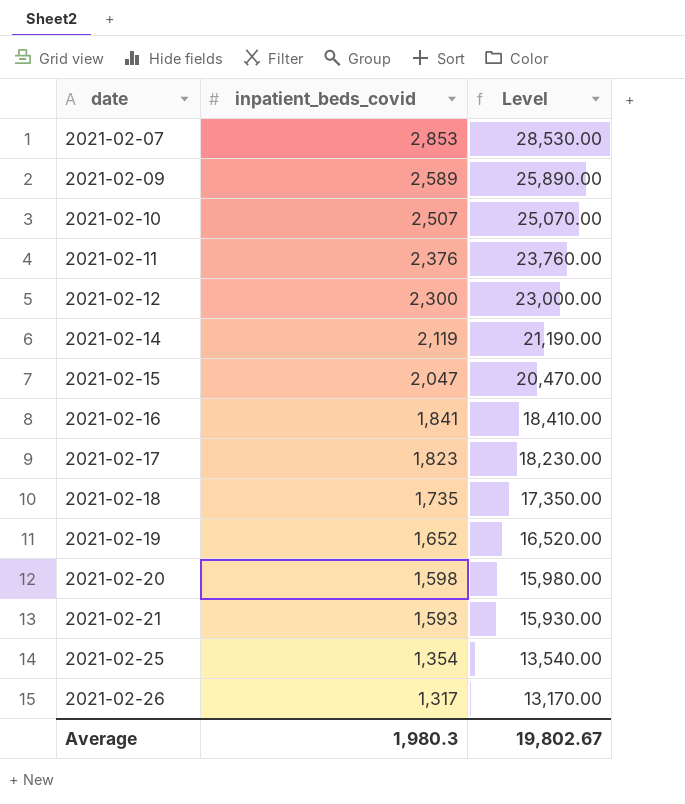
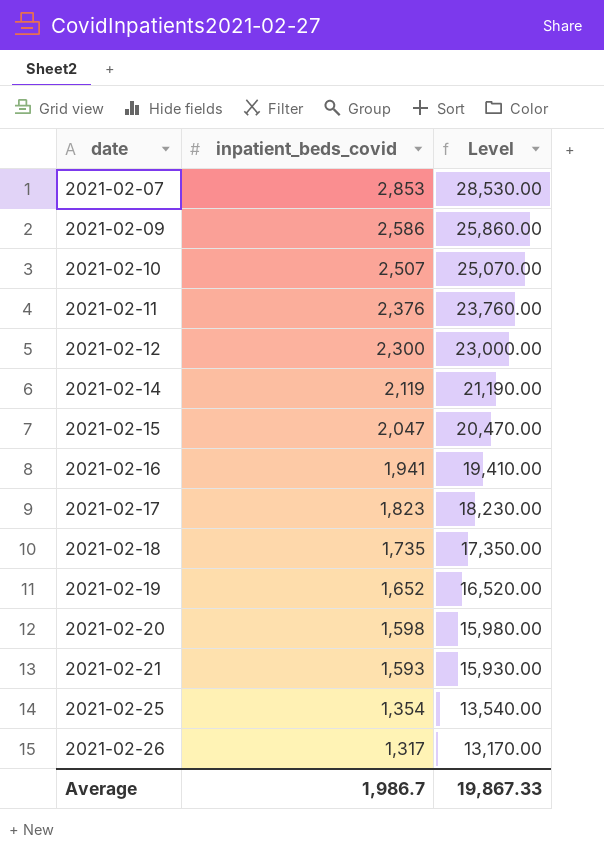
2021-02-09 | inpatient_beds_covid: 2,589 -> 2,586
2021-02-09 | Level: 25,890.00 -> 25,860.00
2021-02-16 | inpatient_beds_covid: 1,841 -> 1,941
2021-02-16 | Level: 18,410.00 -> 19,410.00
Average | inpatient_beds_covid: 1,980.3 -> 1,986.7
Average | Level: 19,802.67 -> 19,867.33

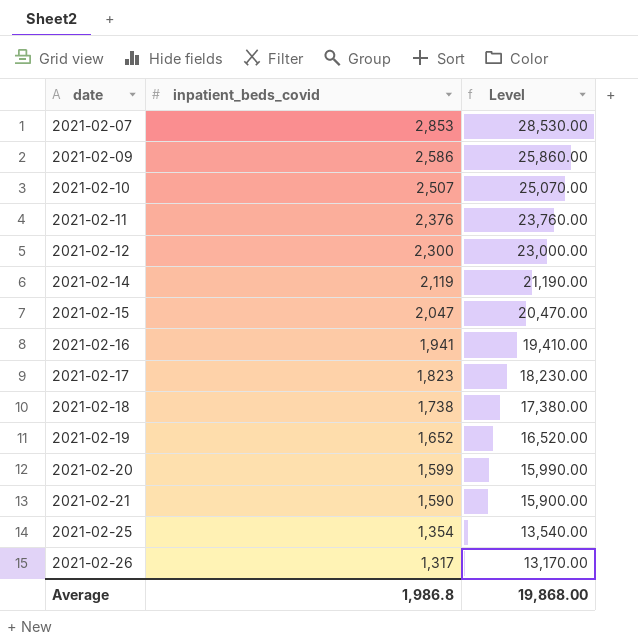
2021-02-18 | inpatient_beds_covid: 1,735 -> 1,738
2021-02-18 | Level: 17,350.00 -> 17,380.00
2021-02-20 | inpatient_beds_covid: 1,598 -> 1,599
2021-02-20 | Level: 15,980.00 -> 15,990.00
2021-02-21 | inpatient_beds_covid: 1,593 -> 1,590
2021-02-21 | Level: 15,930.00 -> 15,900.00
Average | inpatient_beds_covid: 1,986.7 -> 1,986.8
Average | Level: 19,867.33 -> 19,868.00

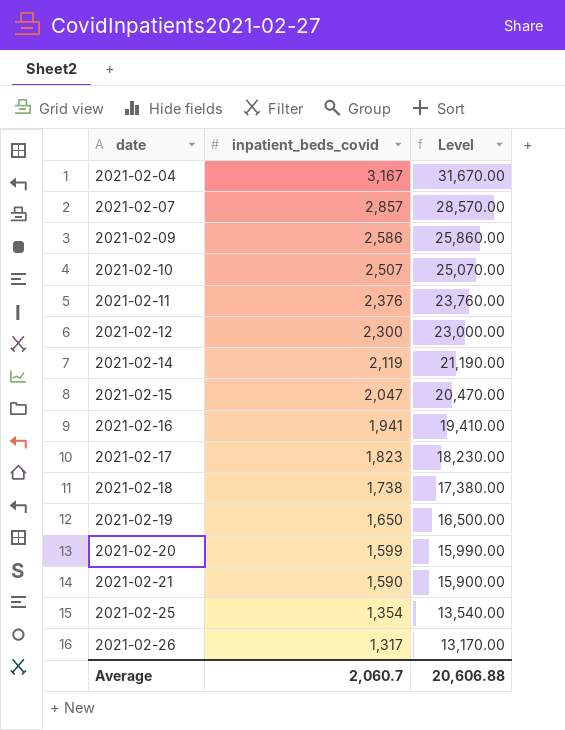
row 2021-02-04: none -> 3,167 | 31,670.00
2021-02-07 | inpatient_beds_covid: 2,853 -> 2,857
2021-02-07 | Level: 28,530.00 -> 28,570.00
2021-02-19 | inpatient_beds_covid: 1,652 -> 1,650
2021-02-19 | Level: 16,520.00 -> 16,500.00
Average | inpatient_beds_covid: 1,986.8 -> 2,060.7
Average | Level: 19,868.00 -> 20,606.88

